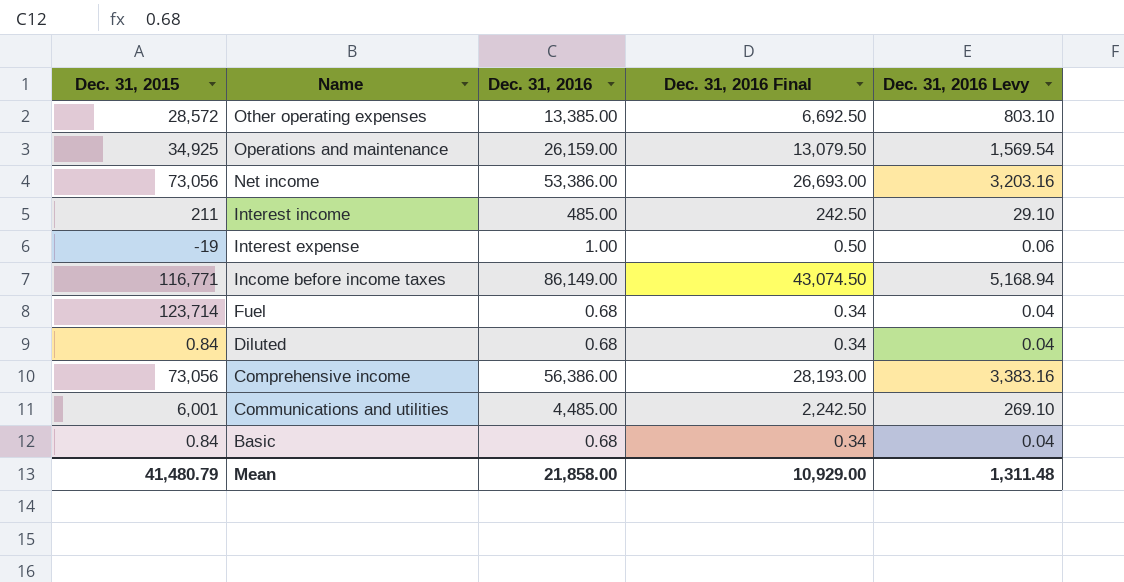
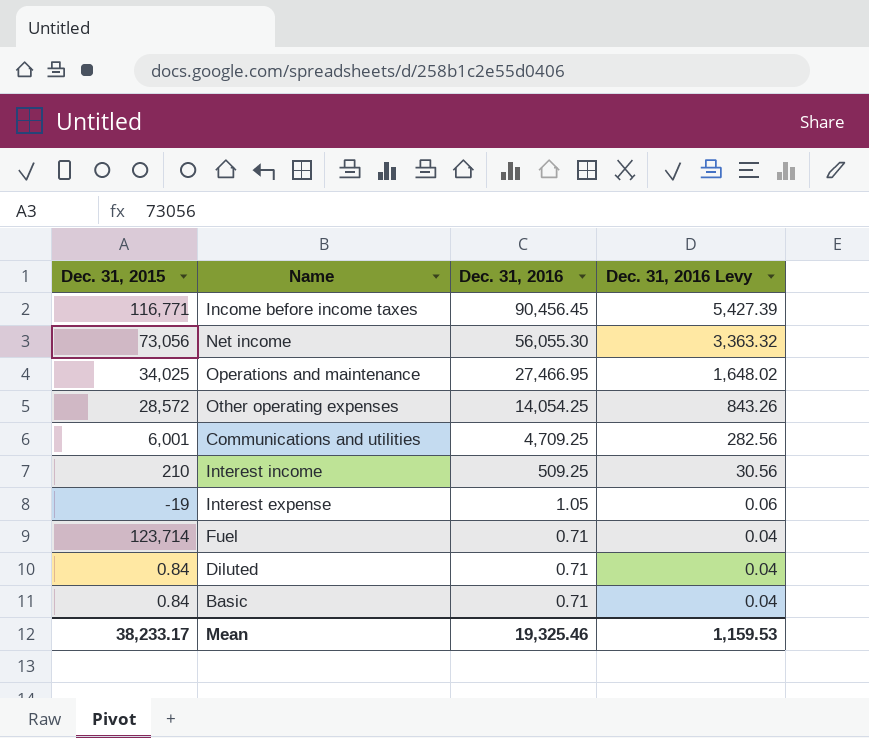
row order: Name descending -> Dec. 31, 2016 descending
column Dec. 31, 2016 Final | formula: [Dec. 31, 2016] * 0.5 -> none
row Comprehensive income: 73,056 | 56,386.00 | 28,193.00 | 3,383.16 -> none
Income before income taxes | Dec. 31, 2016: 86,149.00 -> 90,456.45
Income before income taxes | Dec. 31, 2016 Levy: 5,168.94 -> 5,427.39
Net income | Dec. 31, 2016: 53,386.00 -> 56,055.30
Net income | Dec. 31, 2016 Levy: 3,203.16 -> 3,363.32
Operations and maintenance | Dec. 31, 2015: 34,925 -> 34,025
Operations and maintenance | Dec. 31, 2016: 26,159.00 -> 27,466.95
Operations and maintenance | Dec. 31, 2016 Levy: 1,569.54 -> 1,648.02
Other operating expenses | Dec. 31, 2016: 13,385.00 -> 14,054.25
Other operating expenses | Dec. 31, 2016 Levy: 803.10 -> 843.26
Communications and utilities | Dec. 31, 2016: 4,485.00 -> 4,709.25
Communications and utilities | Dec. 31, 2016 Levy: 269.10 -> 282.56
Interest income | Dec. 31, 2015: 211 -> 210
Interest income | Dec. 31, 2016: 485.00 -> 509.25
Interest income | Dec. 31, 2016 Levy: 29.10 -> 30.56
Interest expense | Dec. 31, 2016: 1.00 -> 1.05
Fuel | Dec. 31, 2016: 0.68 -> 0.71
Diluted | Dec. 31, 2016: 0.68 -> 0.71
Basic | Dec. 31, 2016: 0.68 -> 0.71
Mean | Dec. 31, 2015: 41,480.79 -> 38,233.17
Mean | Dec. 31, 2016: 21,858.00 -> 19,325.46
Mean | Dec. 31, 2016 Levy: 1,311.48 -> 1,159.53

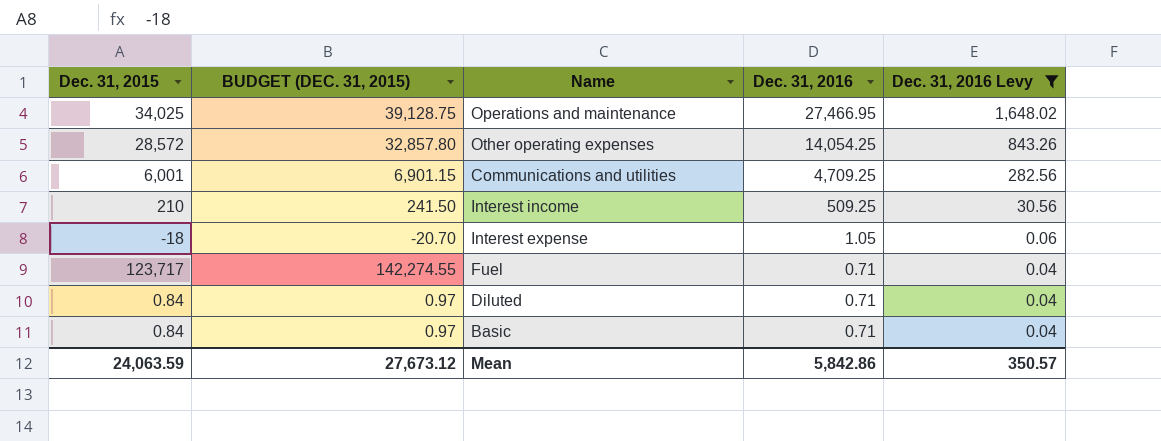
filter: none -> Dec. 31, 2016 Levy <= 1,648.02
column BUDGET (DEC. 31, 2015) | formula: none -> [Dec. 31, 2015] * 1.15
Interest expense | Dec. 31, 2015: -19 -> -18
Fuel | Dec. 31, 2015: 123,714 -> 123,717
Mean | Dec. 31, 2015: 38,233.17 -> 24,063.59
Mean | Dec. 31, 2016: 19,325.46 -> 5,842.86
Mean | Dec. 31, 2016 Levy: 1,159.53 -> 350.57

